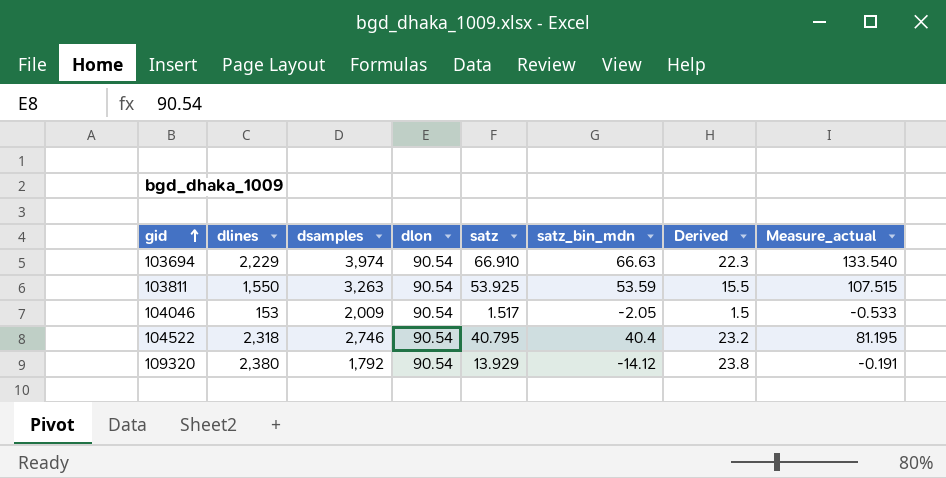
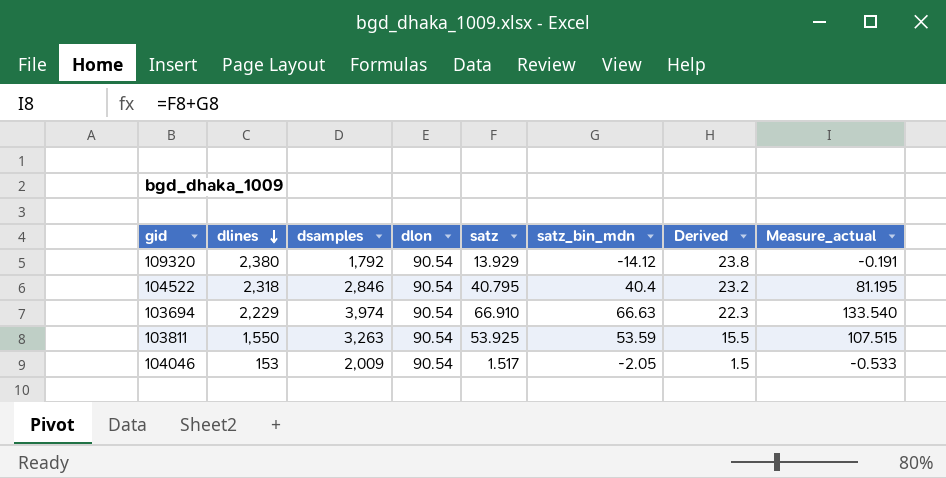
row order: gid ascending -> dlines descending
104522 | dsamples: 2,746 -> 2,846

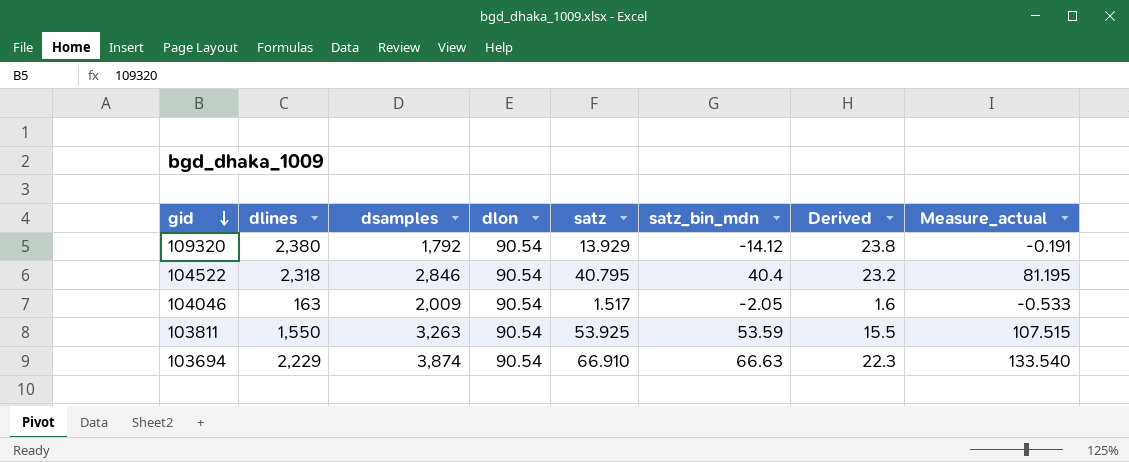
row order: dlines descending -> gid descending
104046 | dlines: 153 -> 163
104046 | Derived: 1.5 -> 1.6
103694 | dsamples: 3,974 -> 3,874

